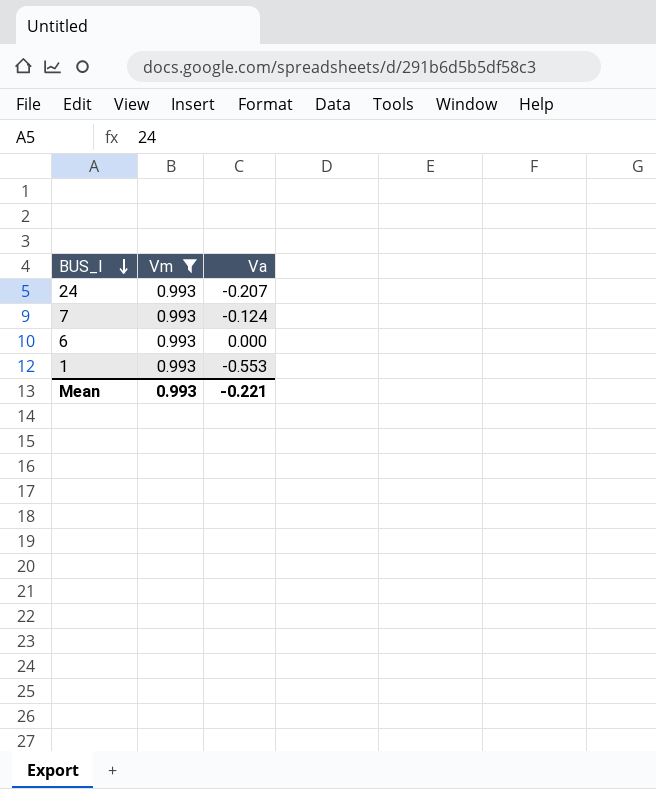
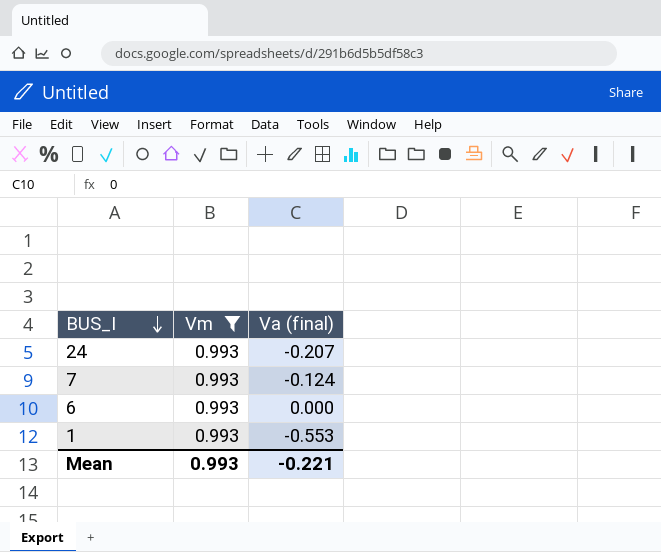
column name: Va -> Va (final)

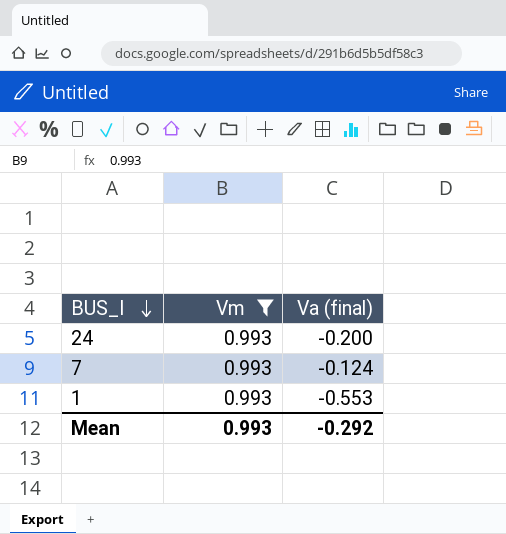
row 6: 0.993 | 0.000 -> none
24 | Va (final): -0.207 -> -0.200
Mean | Va (final): -0.221 -> -0.292

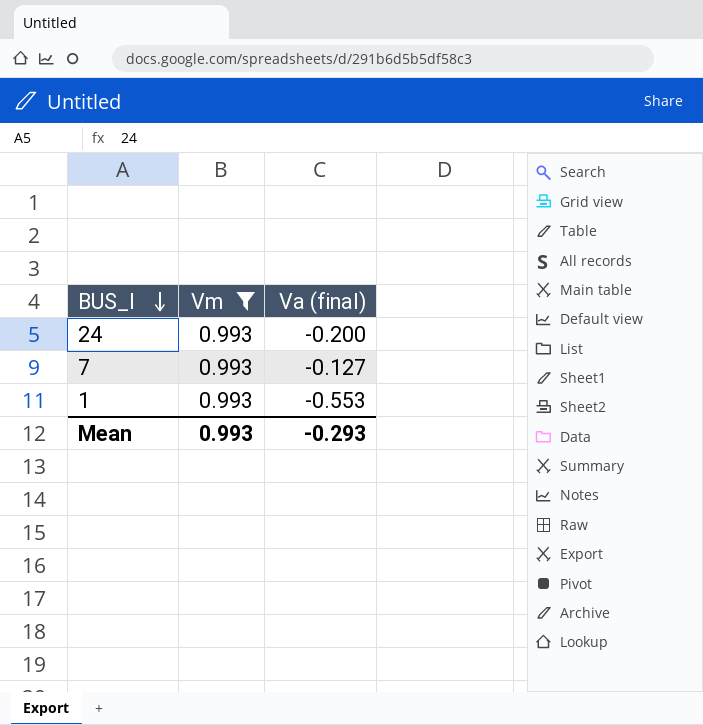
7 | Va (final): -0.124 -> -0.127
Mean | Va (final): -0.292 -> -0.293

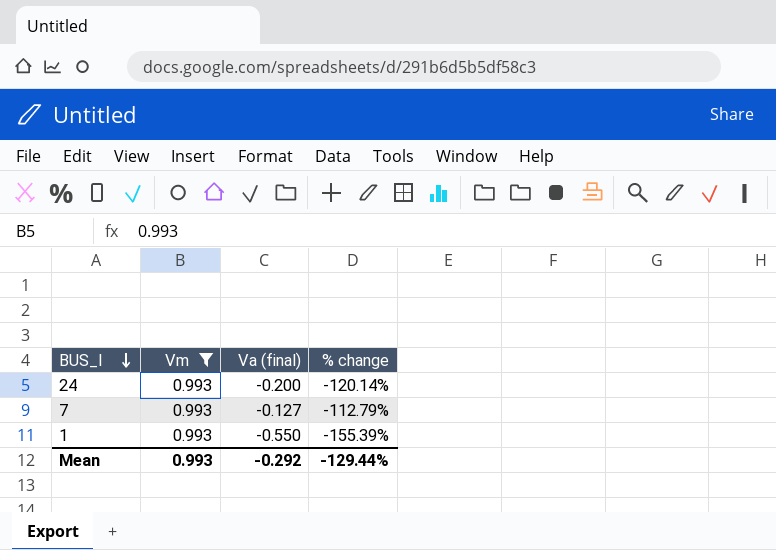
column % change | formula: none -> ([Va (final)] - [Vm]) / [Vm]
1 | Va (final): -0.553 -> -0.550
Mean | Va (final): -0.293 -> -0.292

